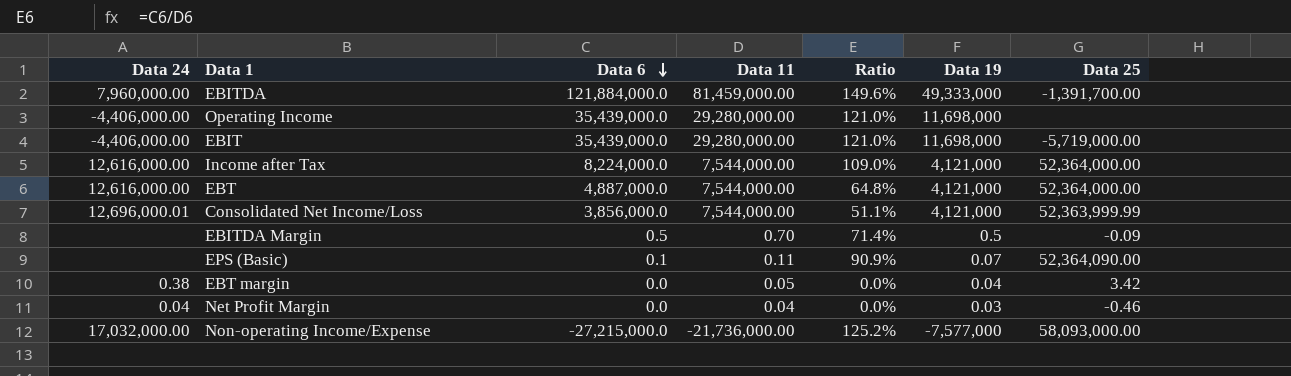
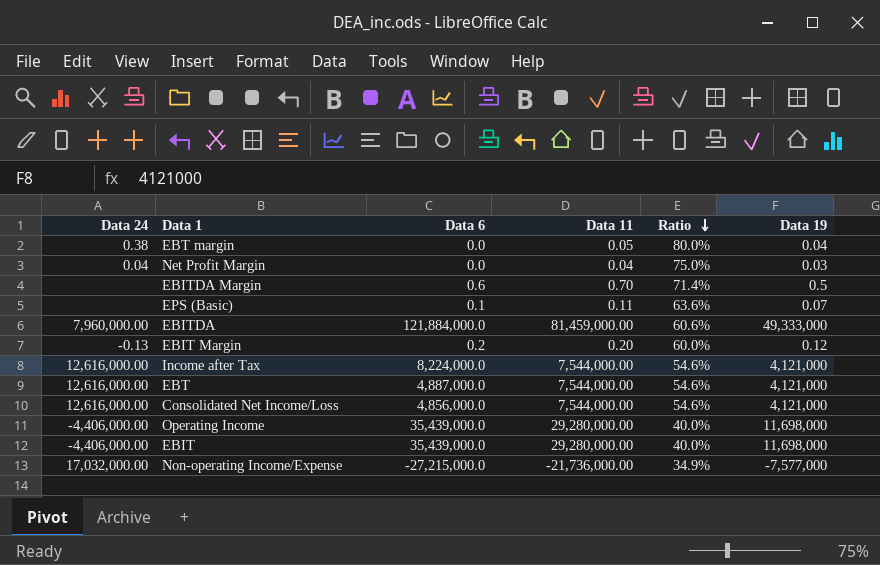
row order: Data 6 descending -> Ratio descending
column Data 25 | position: 7 -> none
column Ratio | formula: [Data 6] / [Data 11] -> [Data 19] / [Data 11]
EBITDA Margin | Data 6: 0.5 -> 0.6
row EBIT Margin: none -> -0.13 | 0.2 | 0.20 | 60.0% | 0.12
Consolidated Net Income/Loss | Data 24: 12,696,000.01 -> 12,616,000.00
Consolidated Net Income/Loss | Data 6: 3,856,000.0 -> 4,856,000.0

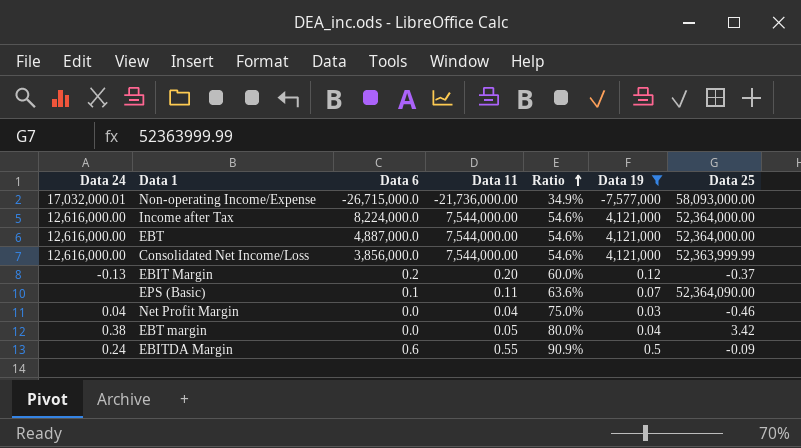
filter: none -> Data 19 <= 4,121,000
row order: Ratio descending -> Ratio ascending
column Data 25 | position: none -> 7
Non-operating Income/Expense | Data 24: 17,032,000.00 -> 17,032,000.01
Non-operating Income/Expense | Data 6: -27,215,000.0 -> -26,715,000.0
Consolidated Net Income/Loss | Data 6: 4,856,000.0 -> 3,856,000.0
EBITDA Margin | Data 24: none -> 0.24
EBITDA Margin | Data 11: 0.70 -> 0.55
EBITDA Margin | Ratio: 71.4% -> 90.9%

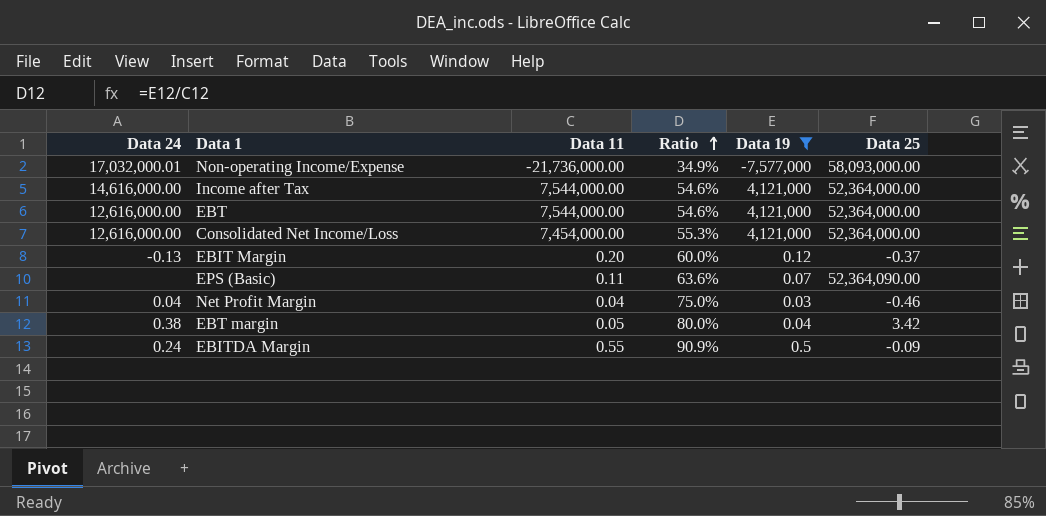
column Data 6 | position: 3 -> none
Income after Tax | Data 24: 12,616,000.00 -> 14,616,000.00
Consolidated Net Income/Loss | Data 11: 7,544,000.00 -> 7,454,000.00
Consolidated Net Income/Loss | Ratio: 54.6% -> 55.3%
Consolidated Net Income/Loss | Data 25: 52,363,999.99 -> 52,364,000.00

